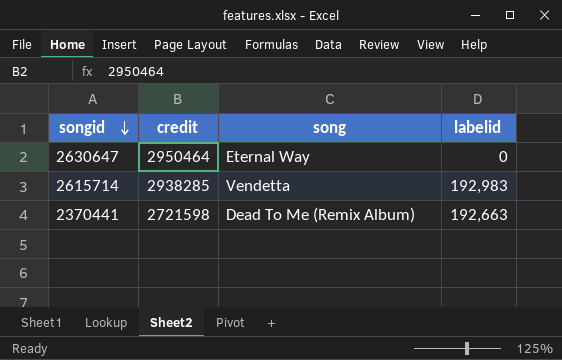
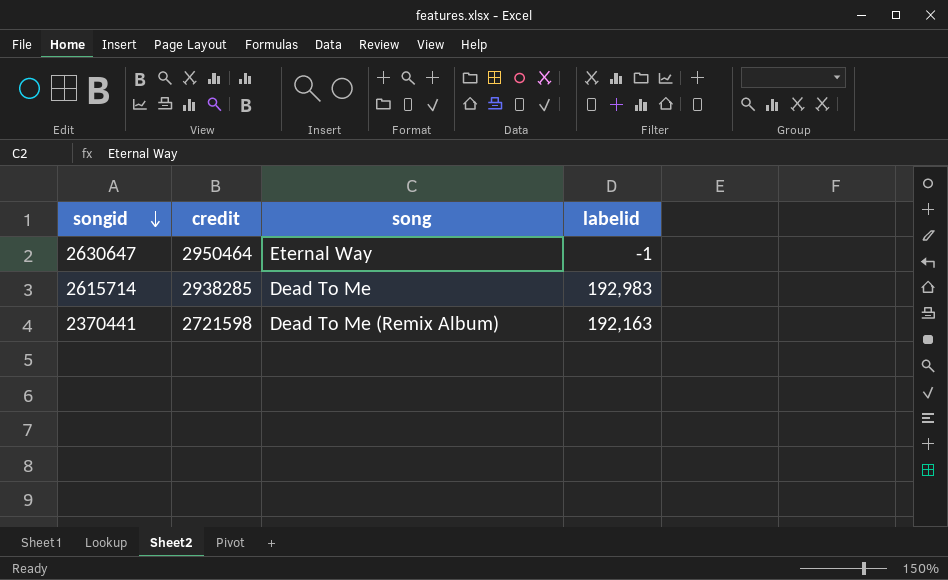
2630647 | labelid: 0 -> -1
2615714 | song: Vendetta -> Dead To Me
2370441 | labelid: 192,663 -> 192,163

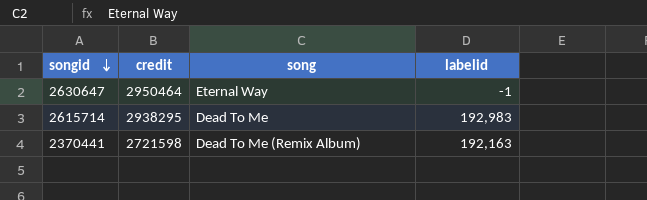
2615714 | credit: 2938285 -> 2938295

